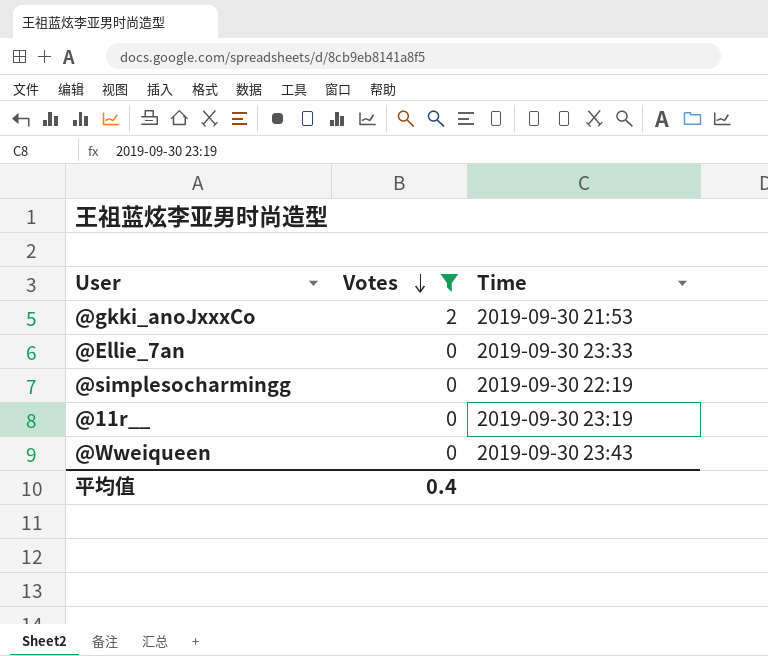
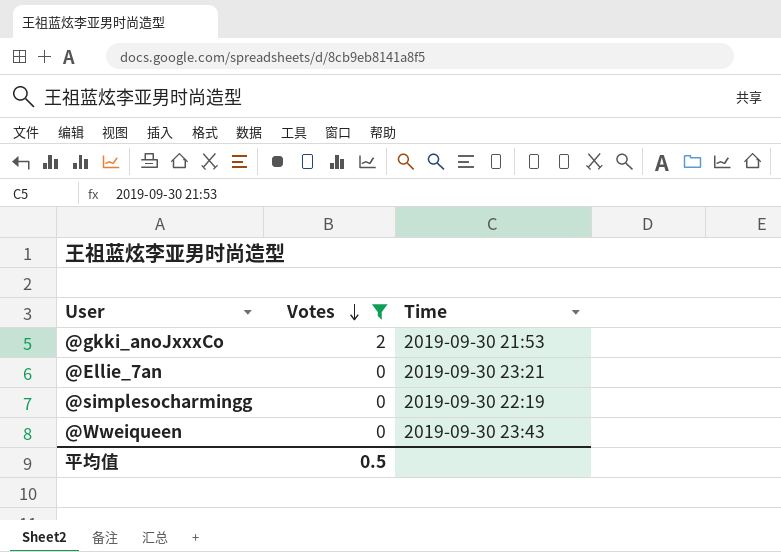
row @11r__: 0 | 2019-09-30 23:19 -> none
@Ellie_7an | Time: 2019-09-30 23:33 -> 2019-09-30 23:21
平均值 | Votes: 0.4 -> 0.5

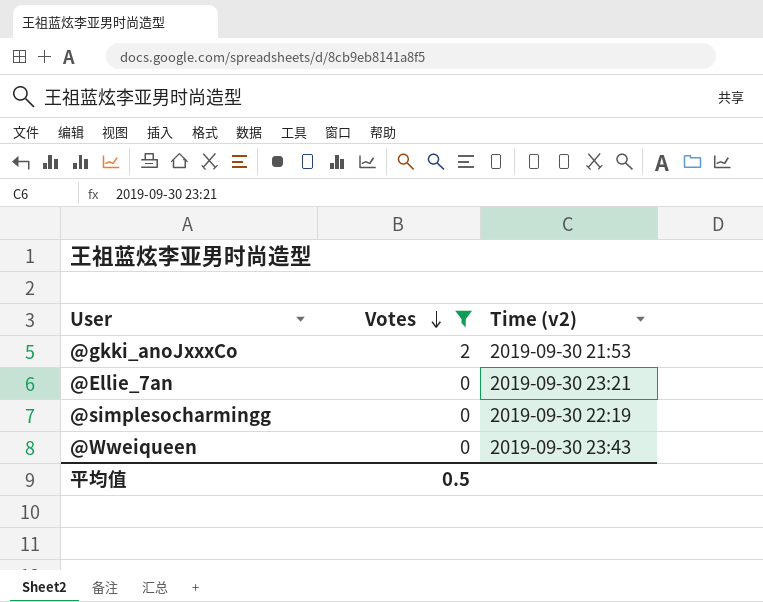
column name: Time -> Time (v2)

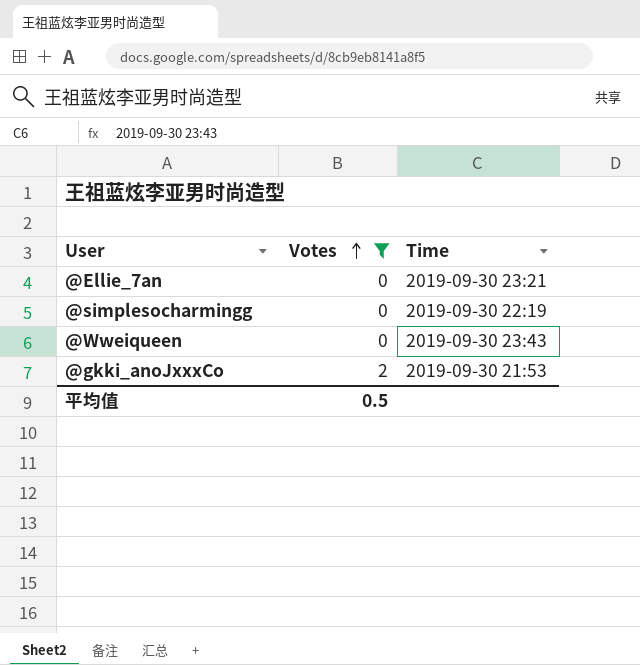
row order: Votes descending -> Votes ascending
column name: Time (v2) -> Time

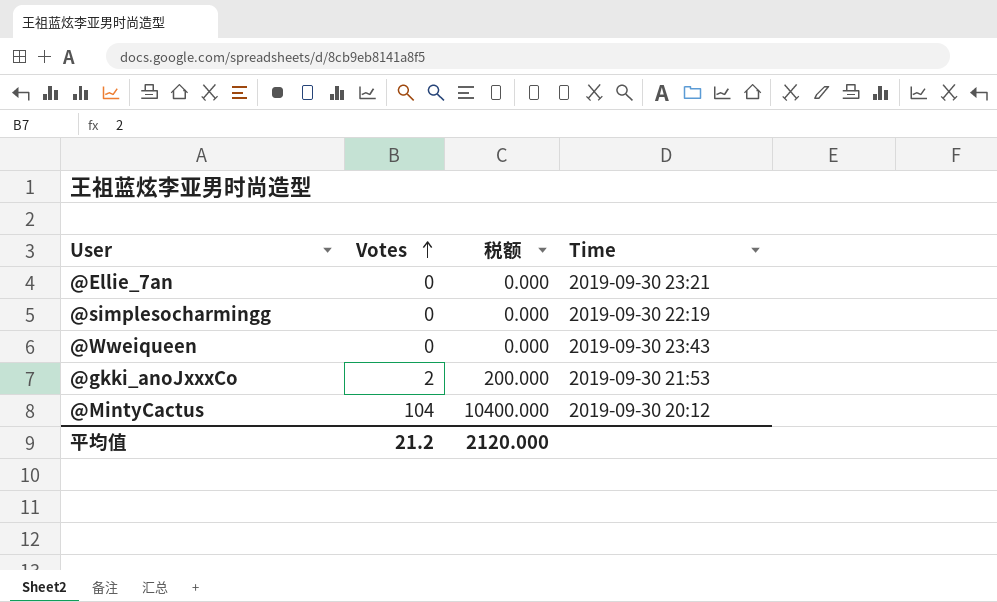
filter: Votes != 104 -> none
column 税额 | formula: none -> [Votes] * 100
平均值 | Votes: 0.5 -> 21.2

